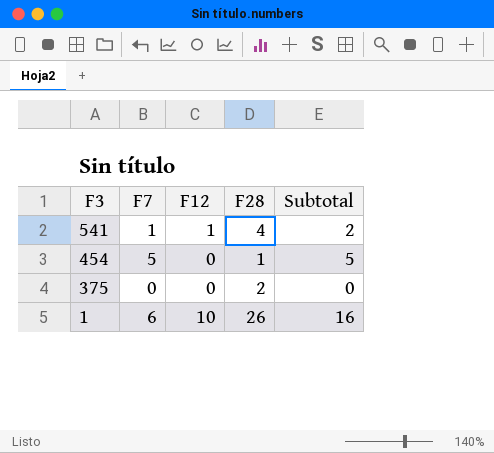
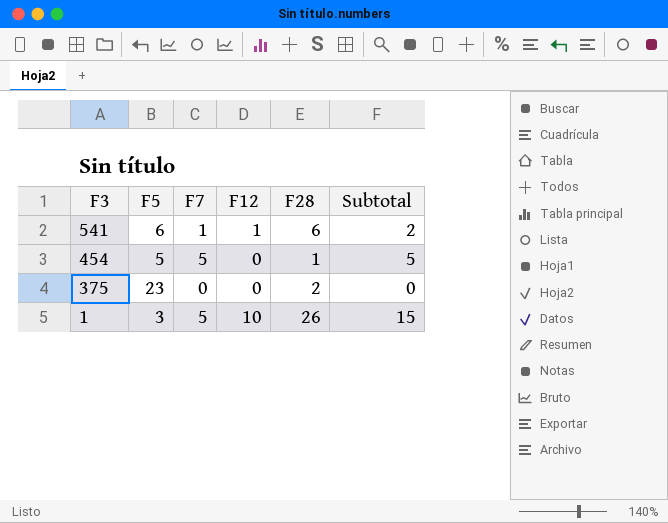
column F5 | position: none -> 2
541 | F28: 4 -> 6
1 | F7: 6 -> 5
1 | Subtotal: 16 -> 15

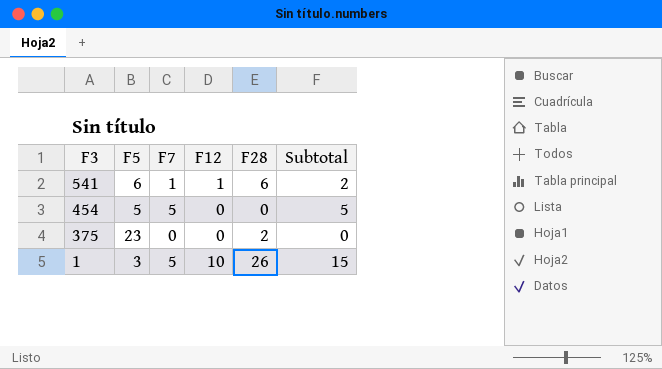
454 | F28: 1 -> 0

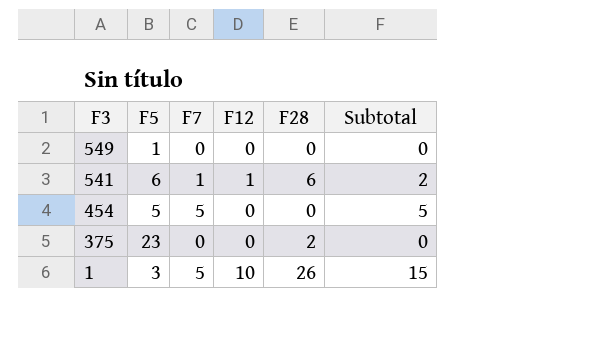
row 549: none -> 1 | 0 | 0 | 0 | 0

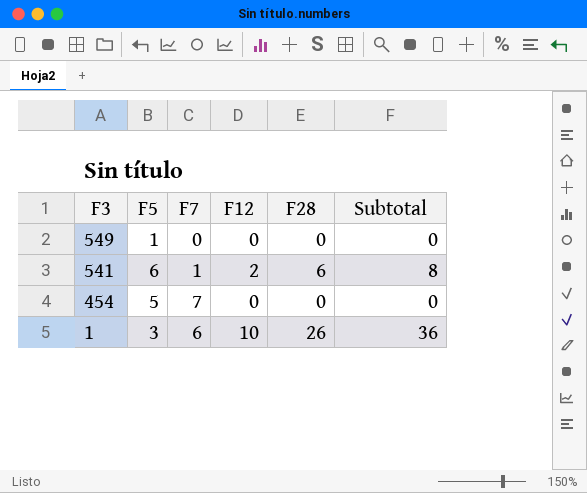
column Subtotal | formula: [F7] + [F12] -> [F12] + [F28]
row 375: 23 | 0 | 0 | 2 | 0 -> none
541 | F12: 1 -> 2
454 | F7: 5 -> 7
1 | F7: 5 -> 6

